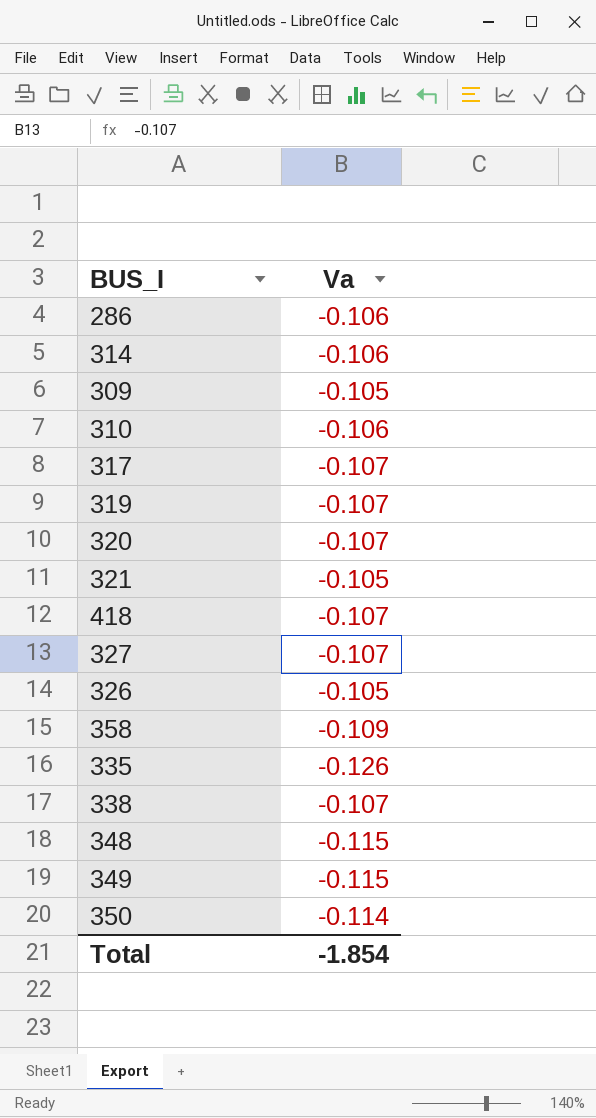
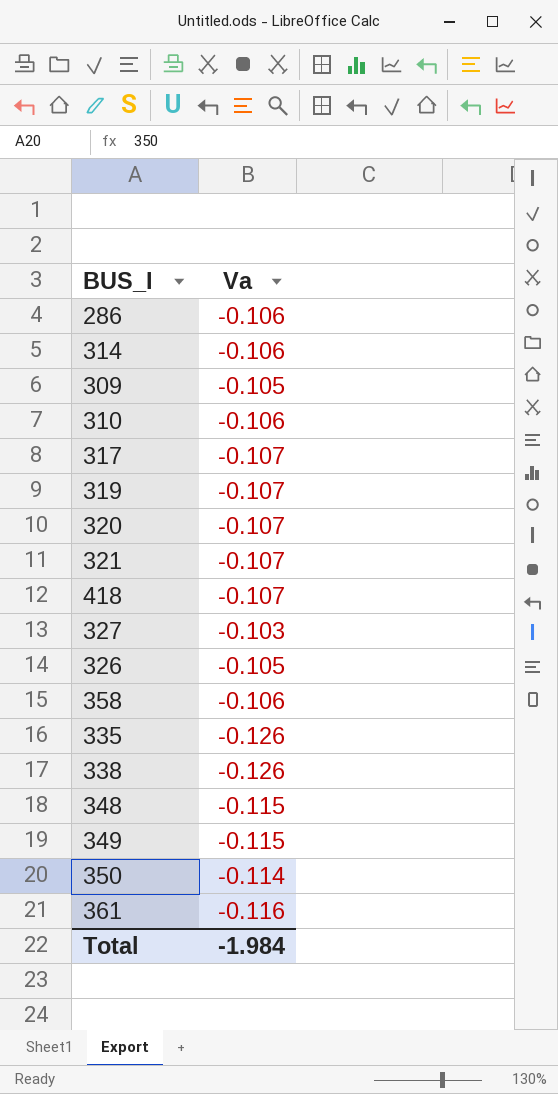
321 | Va: -0.105 -> -0.107
327 | Va: -0.107 -> -0.103
358 | Va: -0.109 -> -0.106
338 | Va: -0.107 -> -0.126
row 361: none -> -0.116
Total | Va: -1.854 -> -1.984

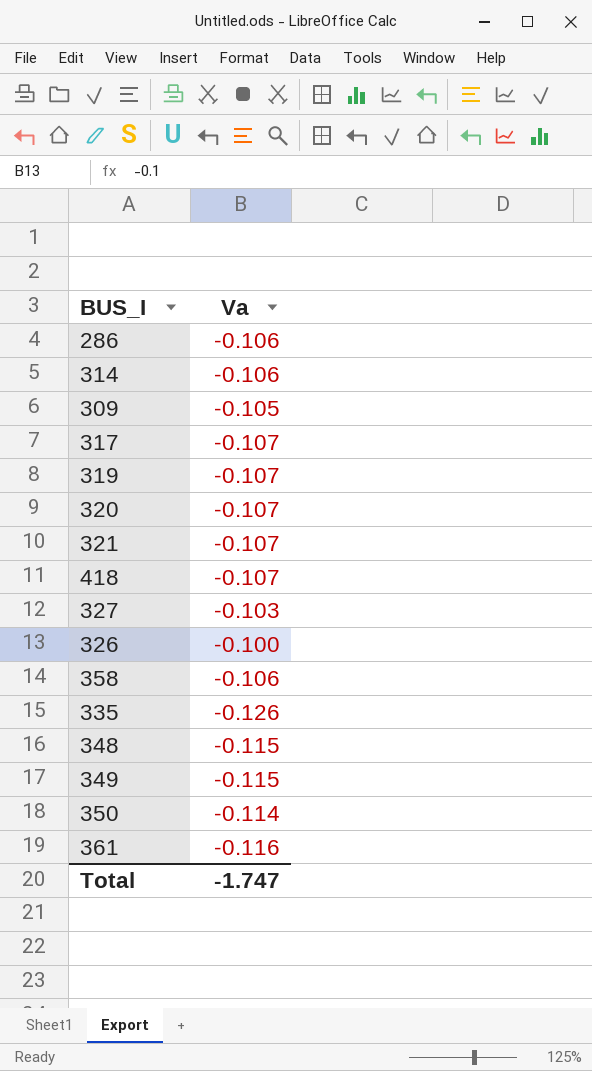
row 310: -0.106 -> none
row 338: -0.126 -> none
326 | Va: -0.105 -> -0.100
Total | Va: -1.984 -> -1.747

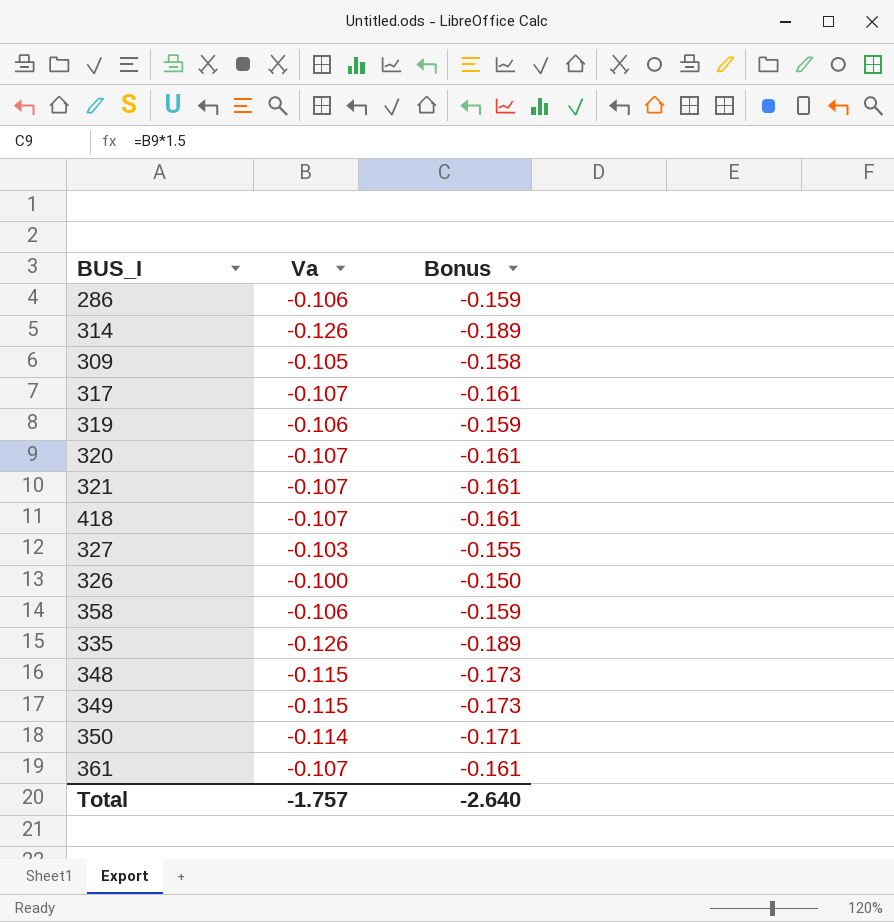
column Bonus | formula: none -> [Va] * 1.5
314 | Va: -0.106 -> -0.126
319 | Va: -0.107 -> -0.106
361 | Va: -0.116 -> -0.107
Total | Va: -1.747 -> -1.757

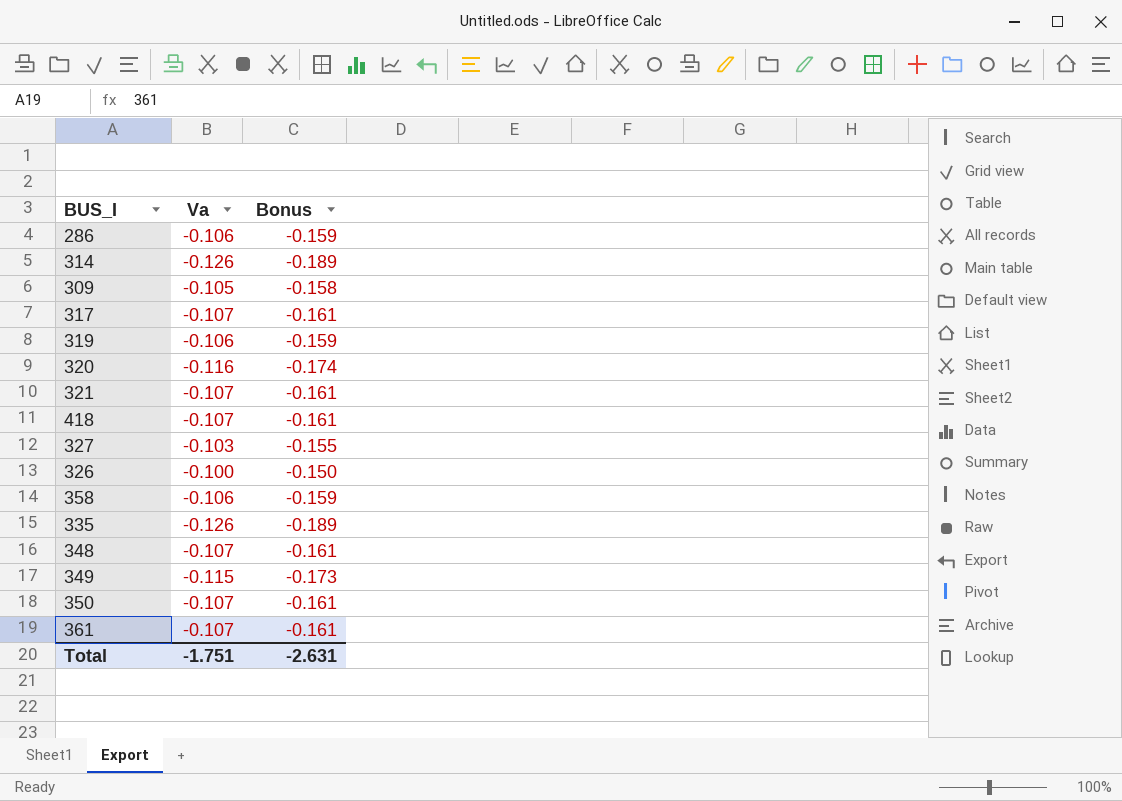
320 | Va: -0.107 -> -0.116
320 | Bonus: -0.161 -> -0.174
348 | Va: -0.115 -> -0.107
348 | Bonus: -0.173 -> -0.161
350 | Va: -0.114 -> -0.107
350 | Bonus: -0.171 -> -0.161
Total | Va: -1.757 -> -1.751
Total | Bonus: -2.640 -> -2.631

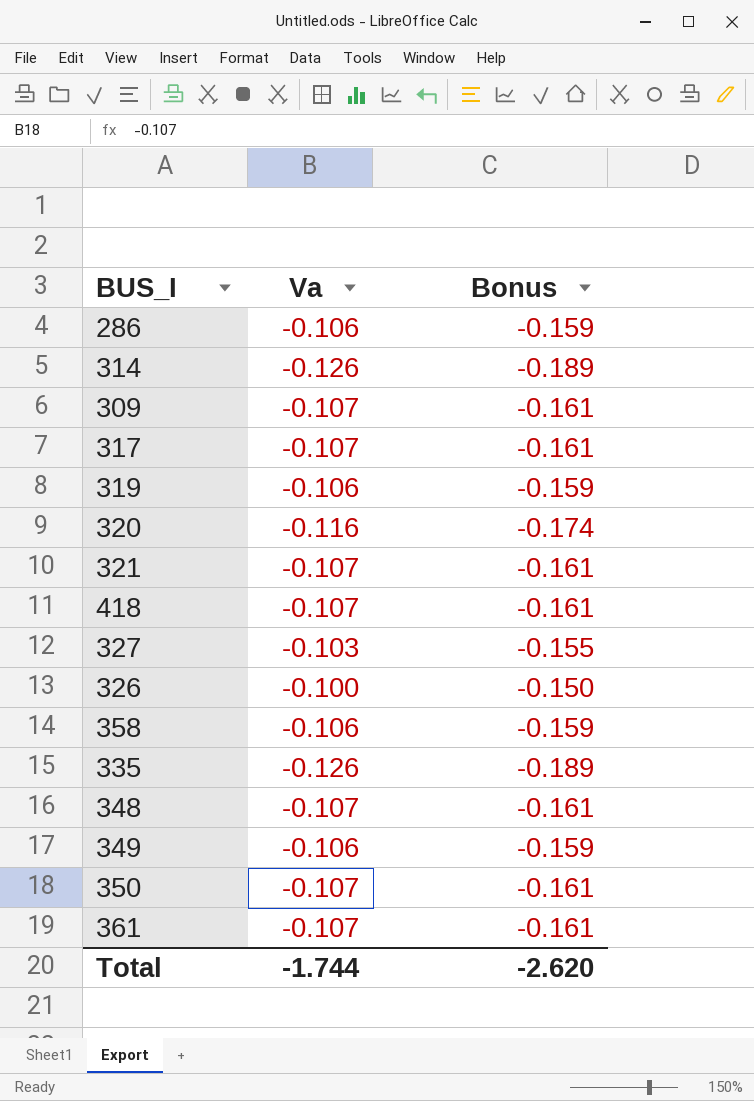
309 | Va: -0.105 -> -0.107
309 | Bonus: -0.158 -> -0.161
349 | Va: -0.115 -> -0.106
349 | Bonus: -0.173 -> -0.159
Total | Va: -1.751 -> -1.744
Total | Bonus: -2.631 -> -2.620

